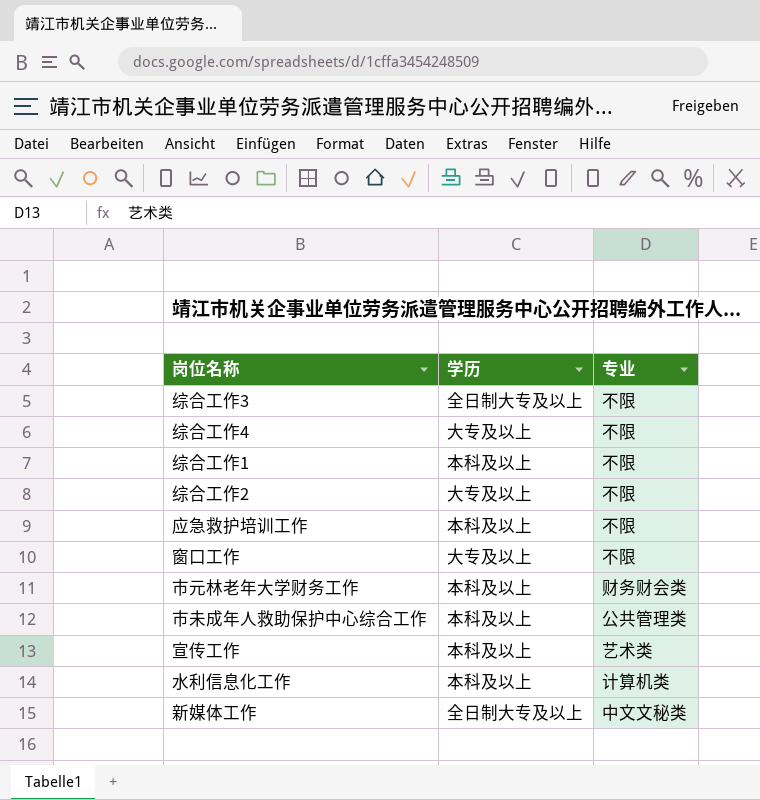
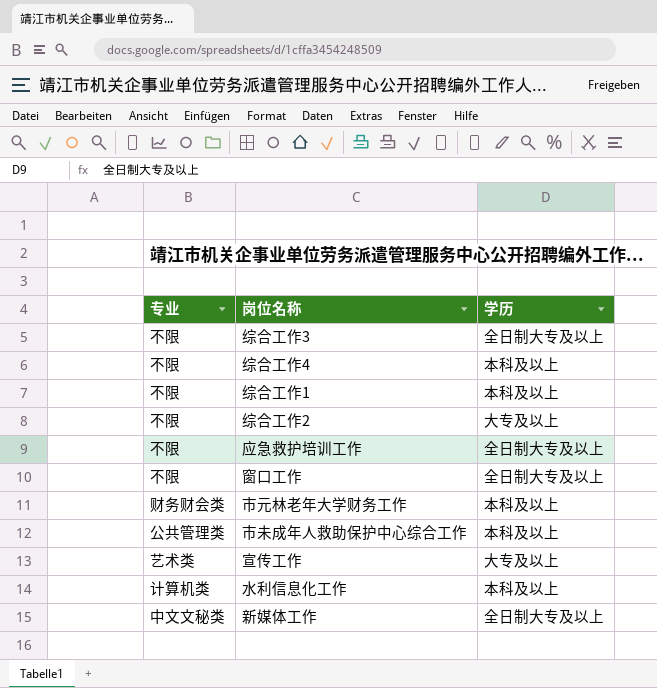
column 专业 | position: 3 -> 1
综合工作4 | 学历: 大专及以上 -> 本科及以上
应急救护培训工作 | 学历: 本科及以上 -> 全日制大专及以上
窗口工作 | 学历: 大专及以上 -> 全日制大专及以上
宣传工作 | 学历: 本科及以上 -> 大专及以上

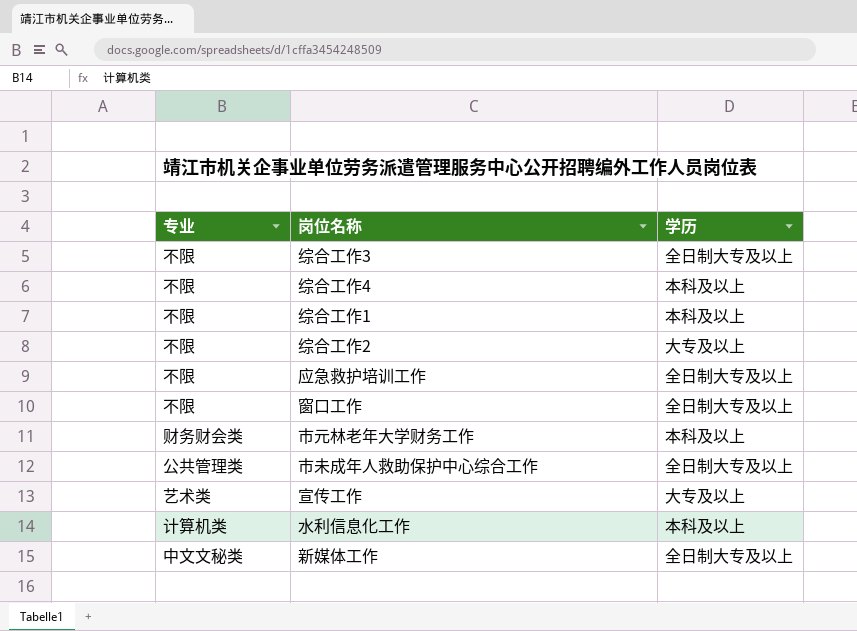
市未成年人救助保护中心综合工作 | 学历: 本科及以上 -> 全日制大专及以上

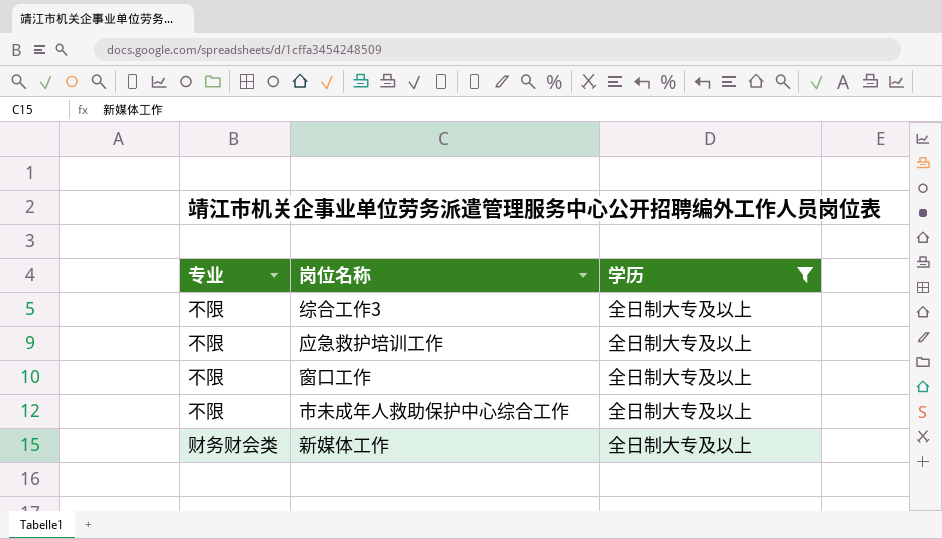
filter: none -> 学历 = 全日制大专及以上
市未成年人救助保护中心综合工作 | 专业: 公共管理类 -> 不限
新媒体工作 | 专业: 中文文秘类 -> 财务财会类

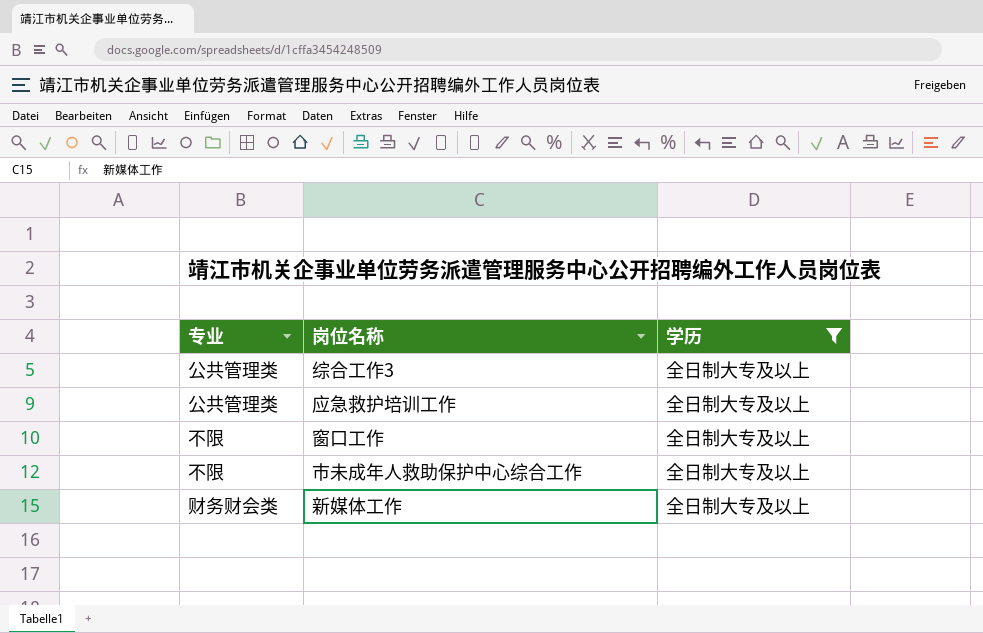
综合工作3 | 专业: 不限 -> 公共管理类
应急救护培训工作 | 专业: 不限 -> 公共管理类

